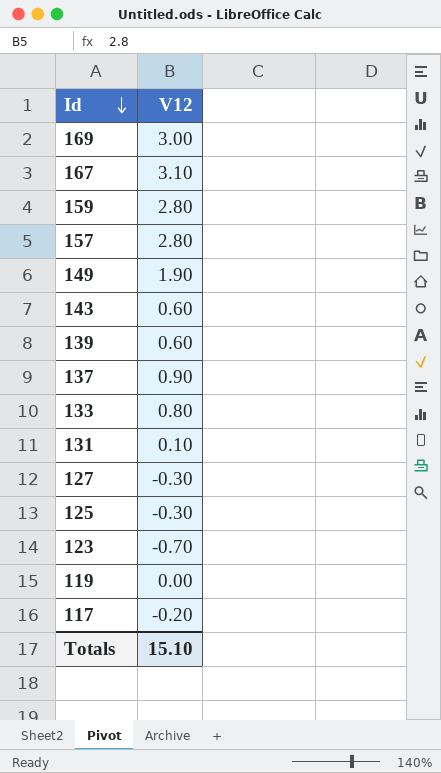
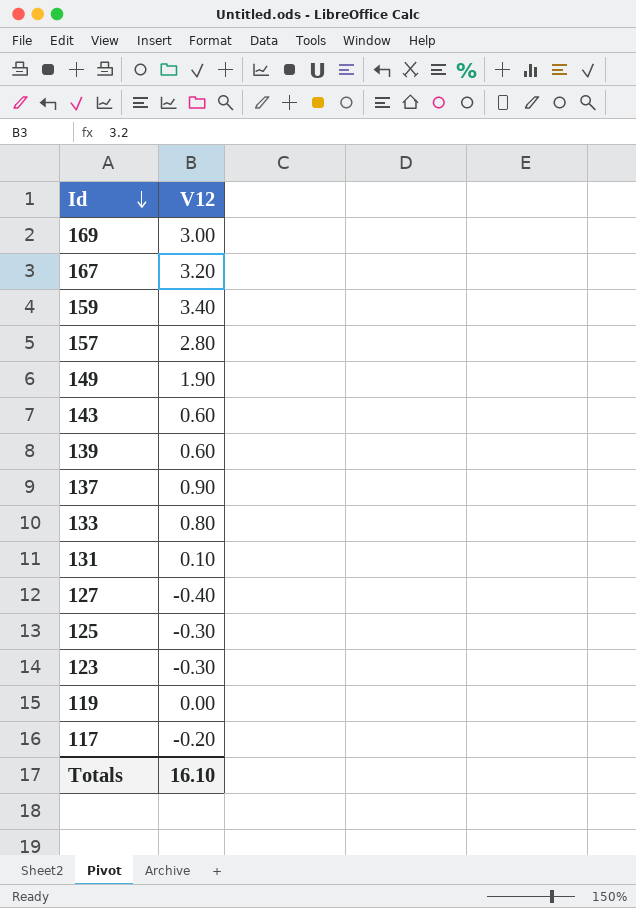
167 | V12: 3.10 -> 3.20
159 | V12: 2.80 -> 3.40
127 | V12: -0.30 -> -0.40
123 | V12: -0.70 -> -0.30
Totals | V12: 15.10 -> 16.10

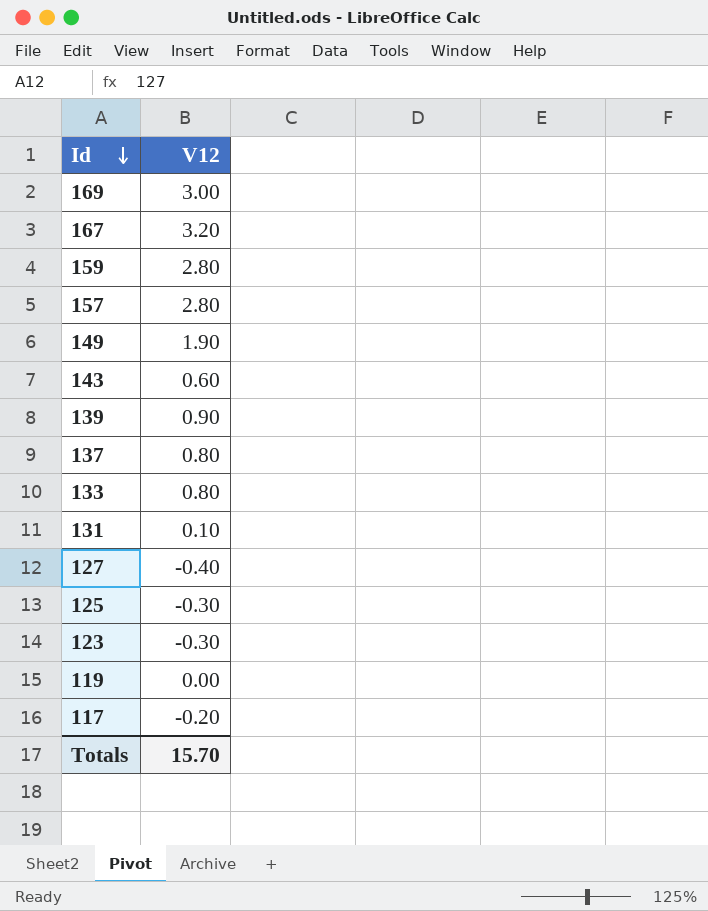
159 | V12: 3.40 -> 2.80
139 | V12: 0.60 -> 0.90
137 | V12: 0.90 -> 0.80
Totals | V12: 16.10 -> 15.70

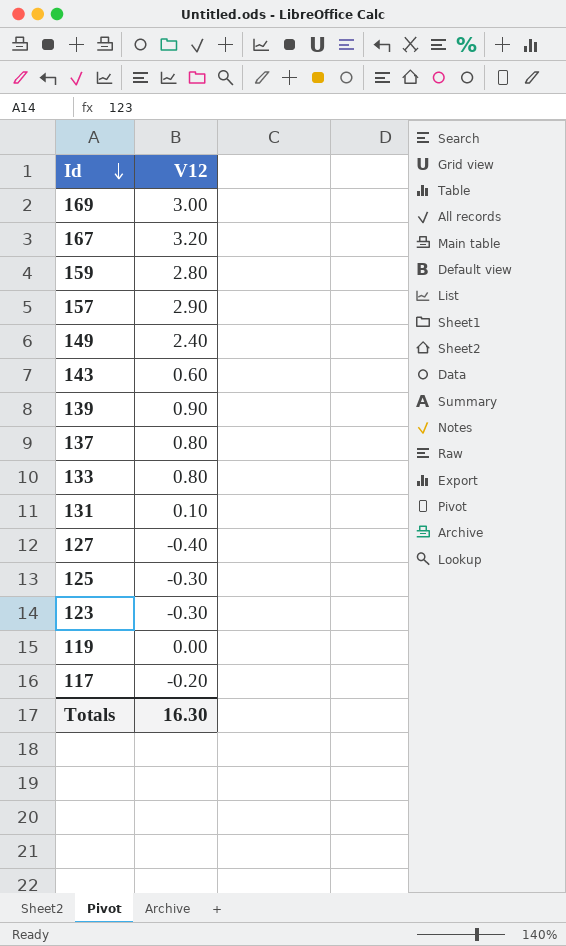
157 | V12: 2.80 -> 2.90
149 | V12: 1.90 -> 2.40
Totals | V12: 15.70 -> 16.30

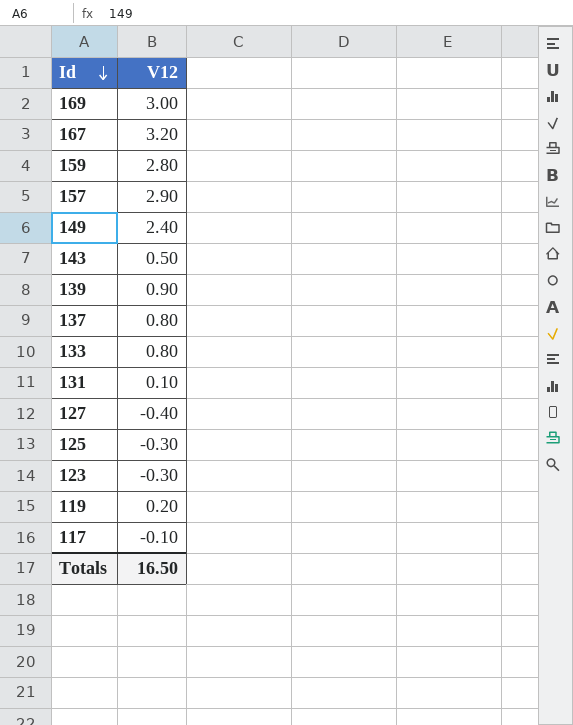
143 | V12: 0.60 -> 0.50
119 | V12: 0.00 -> 0.20
117 | V12: -0.20 -> -0.10
Totals | V12: 16.30 -> 16.50

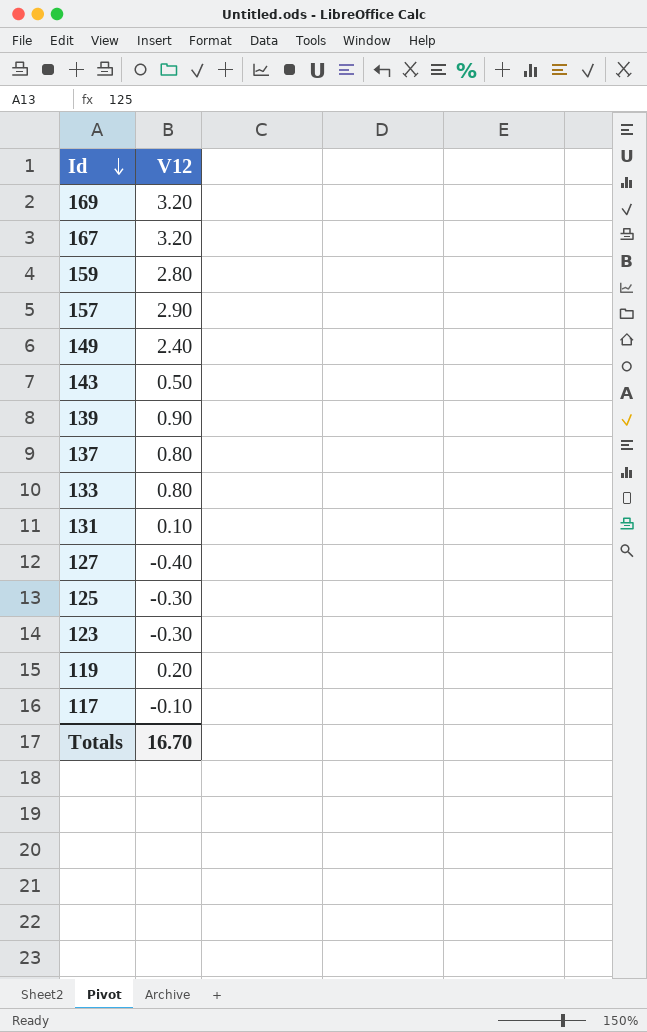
169 | V12: 3.00 -> 3.20
Totals | V12: 16.50 -> 16.70

